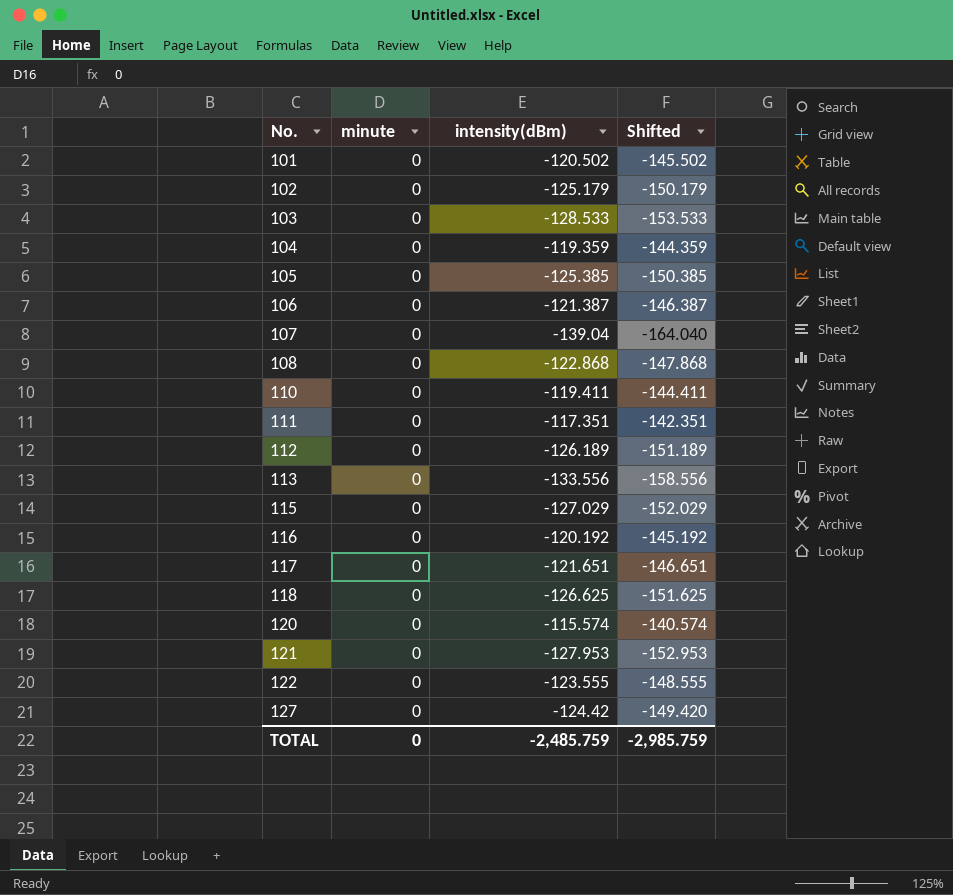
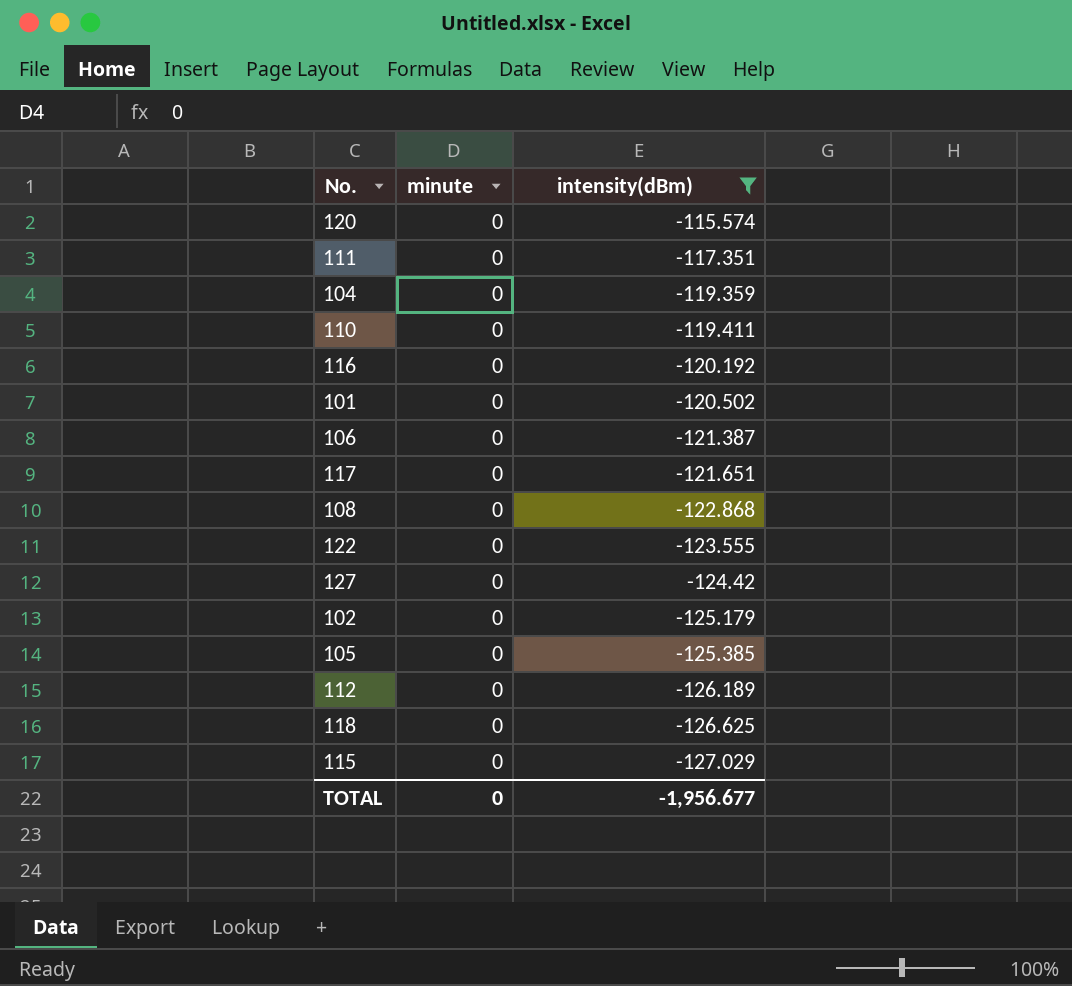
filter: none -> intensity(dBm) >= -127.029
row order: No. ascending -> intensity(dBm) descending
column Shifted | formula: [intensity(dBm)] - 25 -> none
TOTAL | intensity(dBm): -2,485.759 -> -1,956.677

